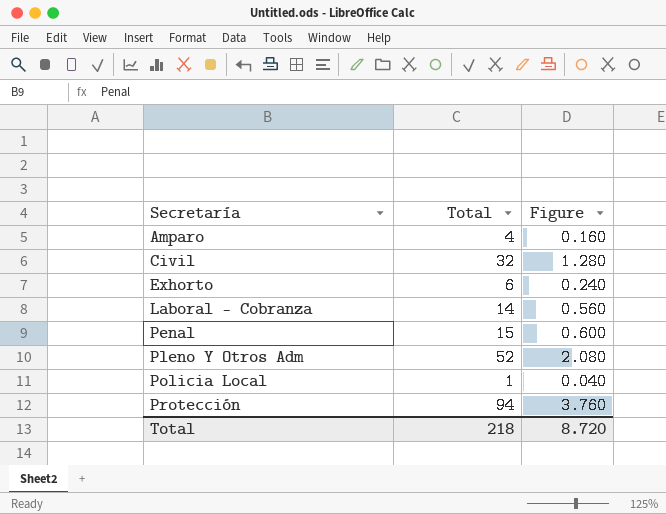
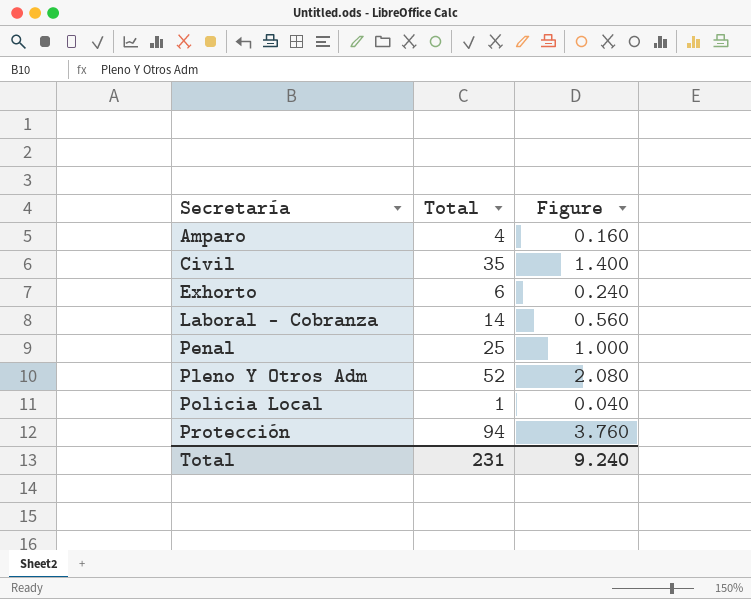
Civil | Total: 32 -> 35
Civil | Figure: 1.280 -> 1.400
Penal | Total: 15 -> 25
Penal | Figure: 0.600 -> 1.000
Total | Total: 218 -> 231
Total | Figure: 8.720 -> 9.240

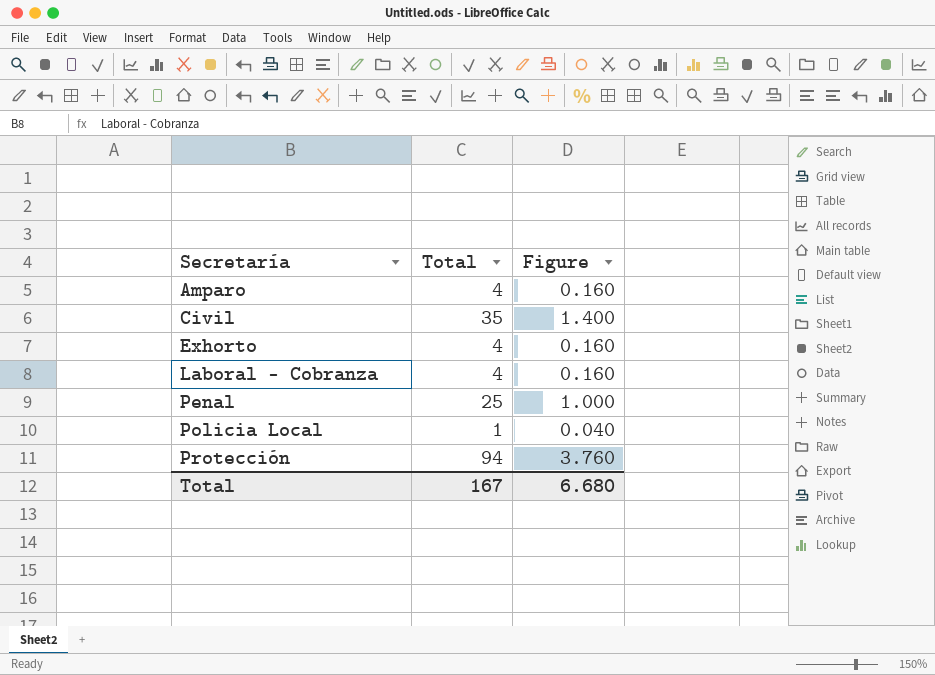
row Pleno Y Otros Adm: 52 | 2.080 -> none
Exhorto | Total: 6 -> 4
Exhorto | Figure: 0.240 -> 0.160
Laboral - Cobranza | Total: 14 -> 4
Laboral - Cobranza | Figure: 0.560 -> 0.160
Total | Total: 231 -> 167
Total | Figure: 9.240 -> 6.680

